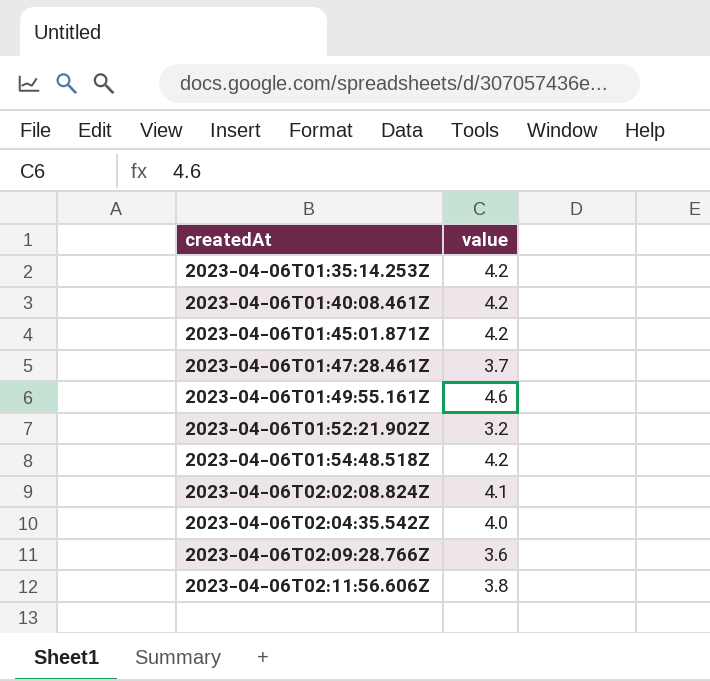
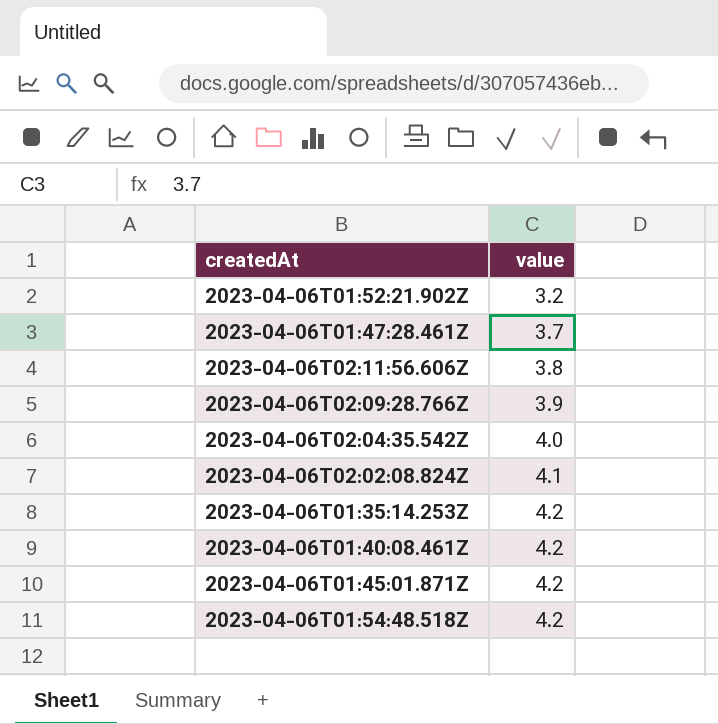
row order: createdAt ascending -> value ascending
row 2023-04-06T01:49:55.161Z: 4.6 -> none
2023-04-06T02:09:28.766Z | value: 3.6 -> 3.9

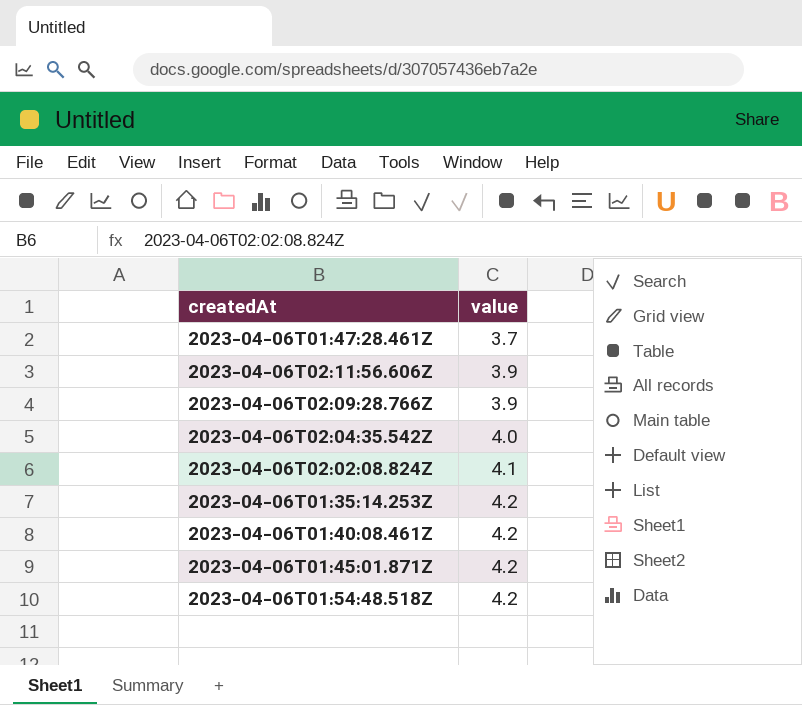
row 2023-04-06T01:52:21.902Z: 3.2 -> none
2023-04-06T02:11:56.606Z | value: 3.8 -> 3.9

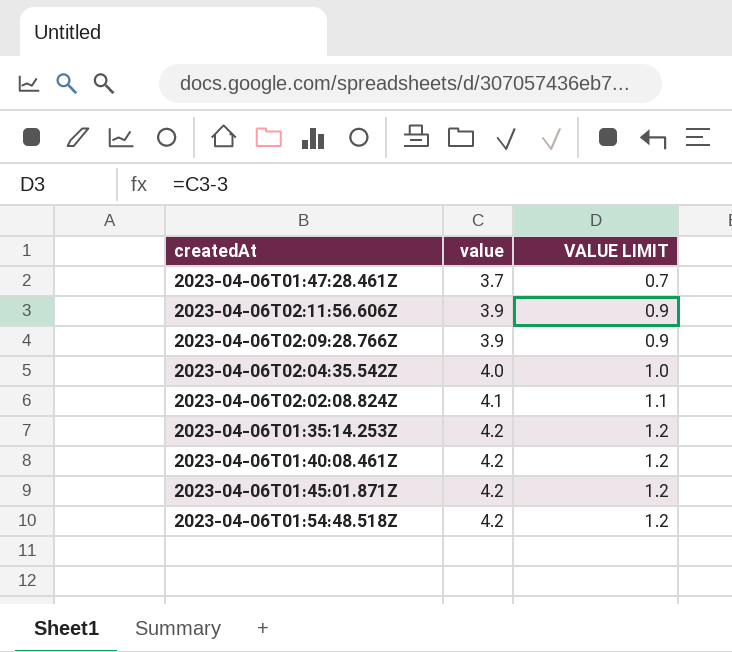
column VALUE LIMIT | formula: none -> [value] - 3

